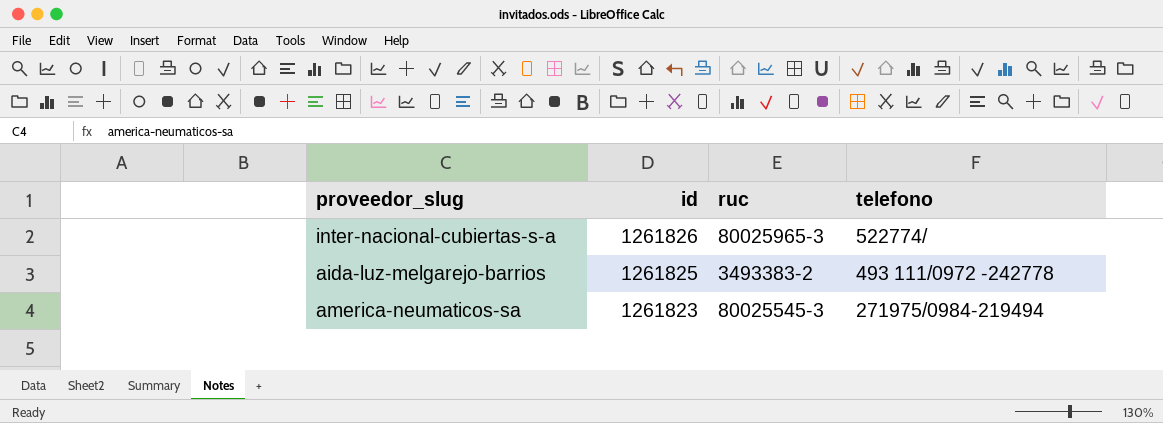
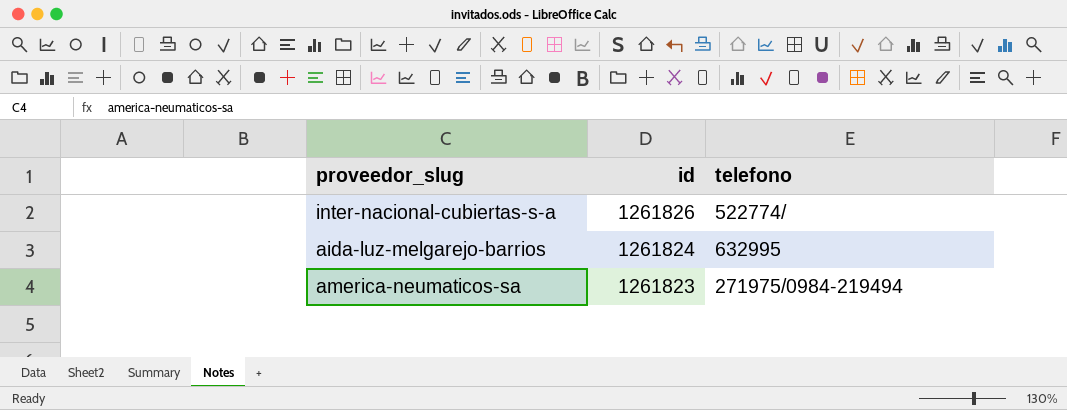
column ruc | position: 3 -> none
aida-luz-melgarejo-barrios | id: 1261825 -> 1261824
aida-luz-melgarejo-barrios | telefono: 493 111/0972 -242778 -> 632995

